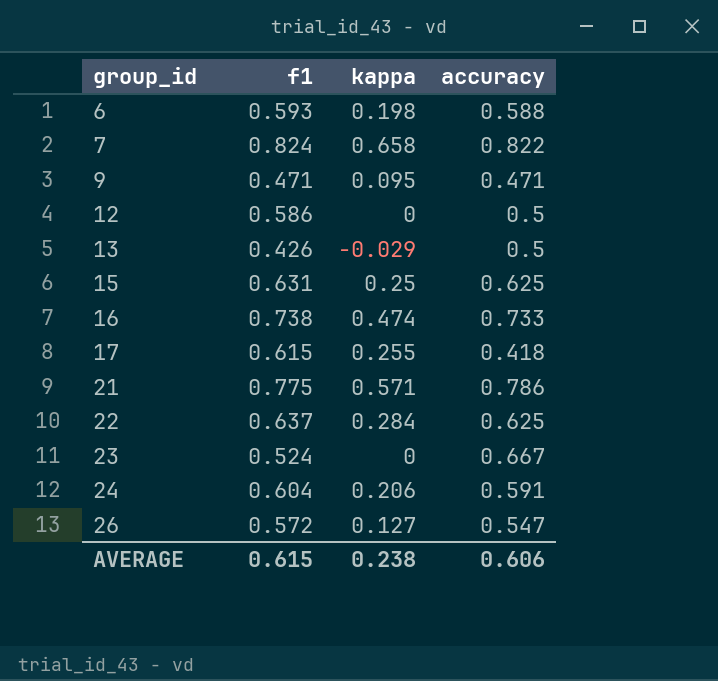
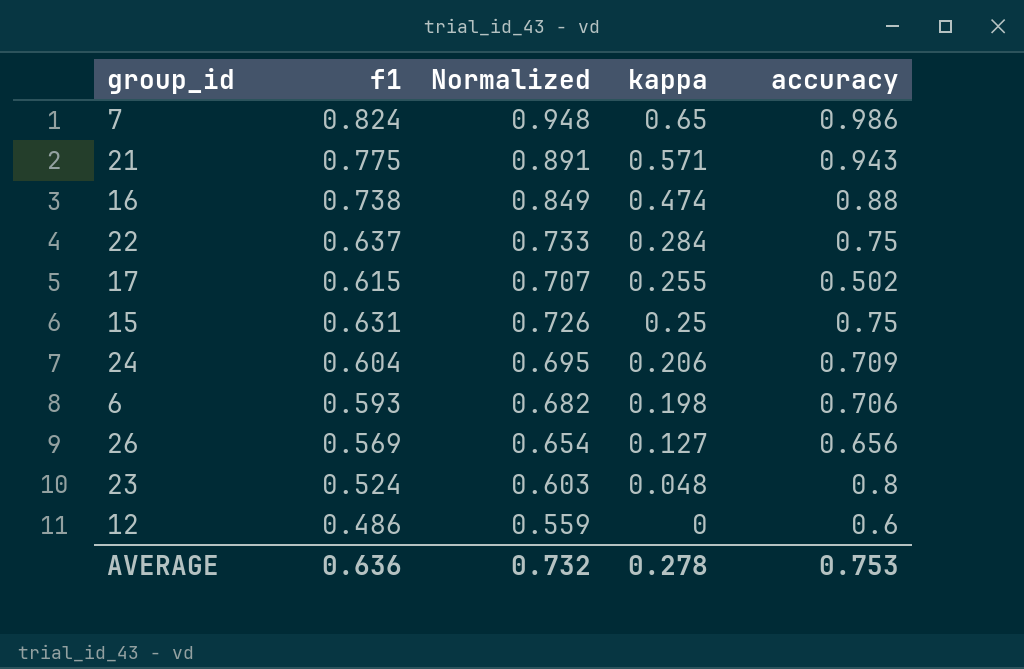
row order: group_id ascending -> kappa descending
column Normalized | formula: none -> [f1] * 1.15
row 9: 0.471 | 0.095 | 0.471 -> none
row 13: 0.426 | -0.029 | 0.5 -> none
7 | kappa: 0.658 -> 0.65
7 | accuracy: 0.822 -> 0.986
21 | accuracy: 0.786 -> 0.943
16 | accuracy: 0.733 -> 0.88
22 | accuracy: 0.625 -> 0.75
17 | accuracy: 0.418 -> 0.502
15 | accuracy: 0.625 -> 0.75
24 | accuracy: 0.591 -> 0.709
6 | accuracy: 0.588 -> 0.706
26 | f1: 0.572 -> 0.569
26 | accuracy: 0.547 -> 0.656
23 | kappa: 0 -> 0.048
23 | accuracy: 0.667 -> 0.8
12 | f1: 0.586 -> 0.486
12 | accuracy: 0.5 -> 0.6
AVERAGE | f1: 0.615 -> 0.636
AVERAGE | kappa: 0.238 -> 0.278
AVERAGE | accuracy: 0.606 -> 0.753

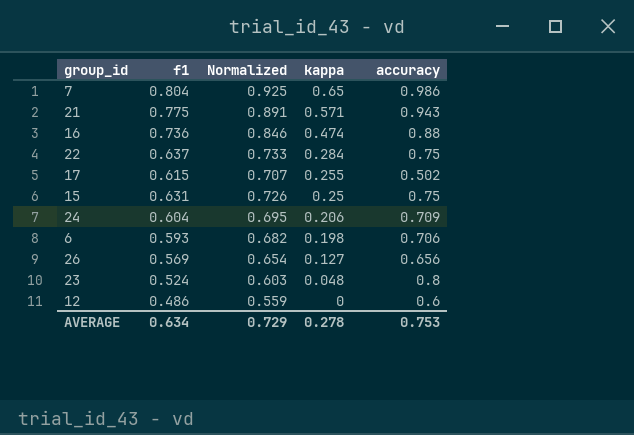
7 | f1: 0.824 -> 0.804
7 | Normalized: 0.948 -> 0.925
16 | f1: 0.738 -> 0.736
16 | Normalized: 0.849 -> 0.846
AVERAGE | f1: 0.636 -> 0.634
AVERAGE | Normalized: 0.732 -> 0.729

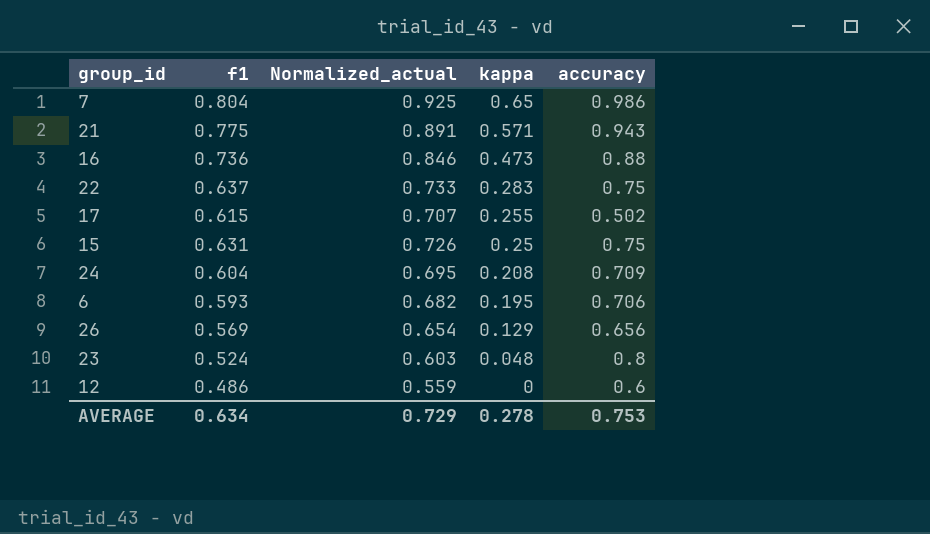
column name: Normalized -> Normalized_actual
16 | kappa: 0.474 -> 0.473
22 | kappa: 0.284 -> 0.283
24 | kappa: 0.206 -> 0.208
6 | kappa: 0.198 -> 0.195
26 | kappa: 0.127 -> 0.129

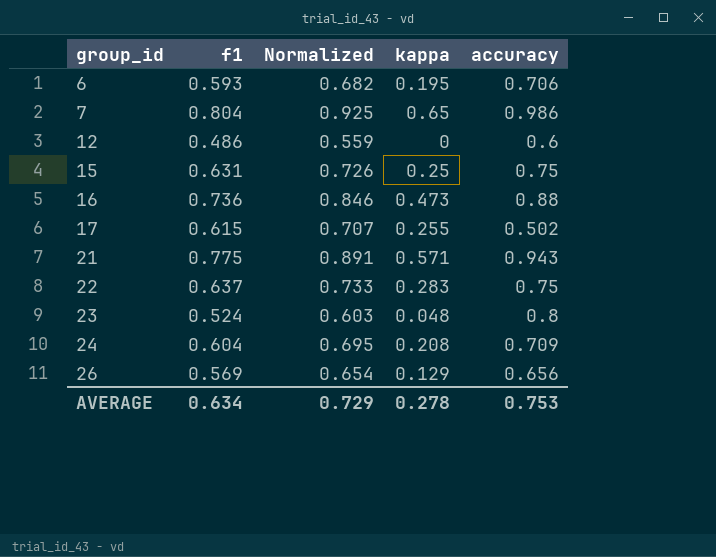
row order: kappa descending -> group_id ascending
column name: Normalized_actual -> Normalized

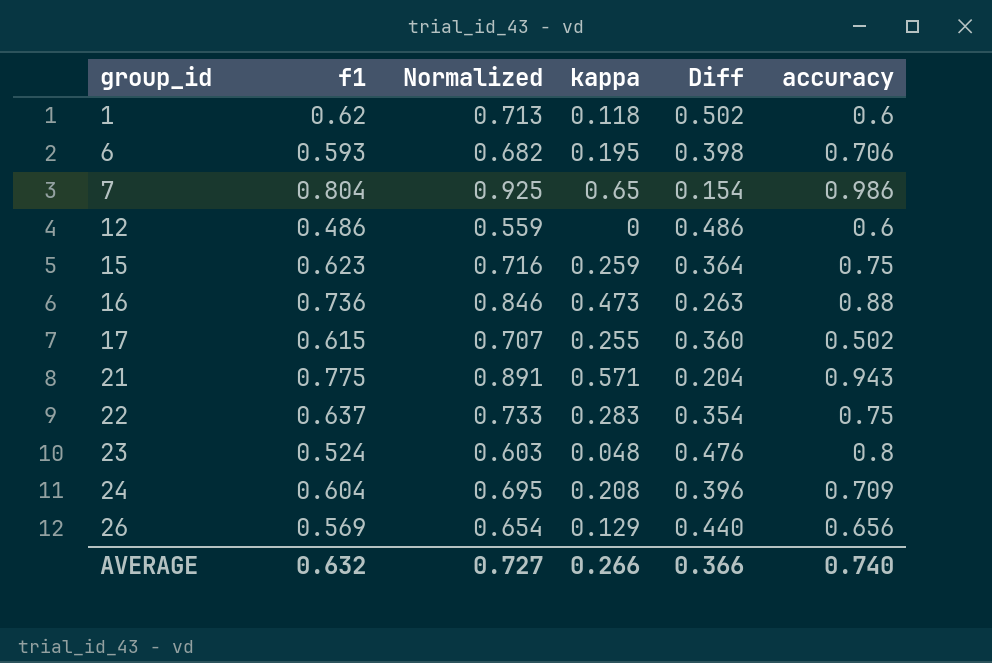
column Diff | formula: none -> [f1] - [kappa]
row 1: none -> 0.62 | 0.713 | 0.118 | 0.502 | 0.6
15 | f1: 0.631 -> 0.623
15 | Normalized: 0.726 -> 0.716
15 | kappa: 0.25 -> 0.259
AVERAGE | f1: 0.634 -> 0.632
AVERAGE | Normalized: 0.729 -> 0.727
AVERAGE | kappa: 0.278 -> 0.266
AVERAGE | accuracy: 0.753 -> 0.740

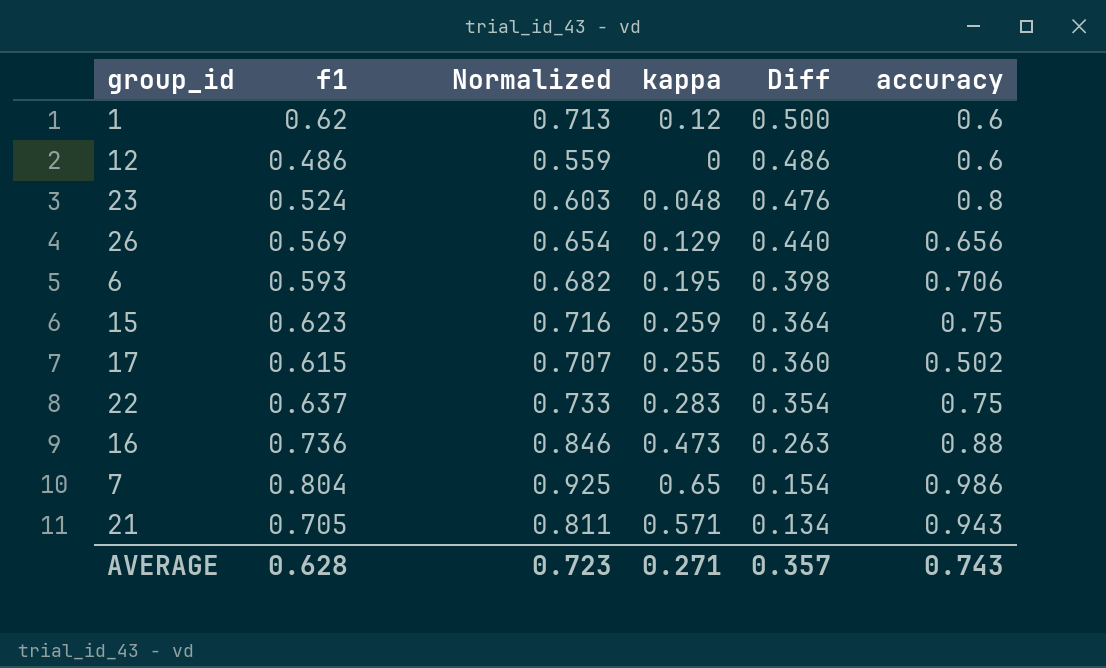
row order: group_id ascending -> Diff descending
row 24: 0.604 | 0.695 | 0.208 | 0.396 | 0.709 -> none
1 | kappa: 0.118 -> 0.12
1 | Diff: 0.502 -> 0.500
21 | f1: 0.775 -> 0.705
21 | Normalized: 0.891 -> 0.811
21 | Diff: 0.204 -> 0.134
AVERAGE | f1: 0.632 -> 0.628
AVERAGE | Normalized: 0.727 -> 0.723
AVERAGE | kappa: 0.266 -> 0.271
AVERAGE | Diff: 0.366 -> 0.357
AVERAGE | accuracy: 0.740 -> 0.743

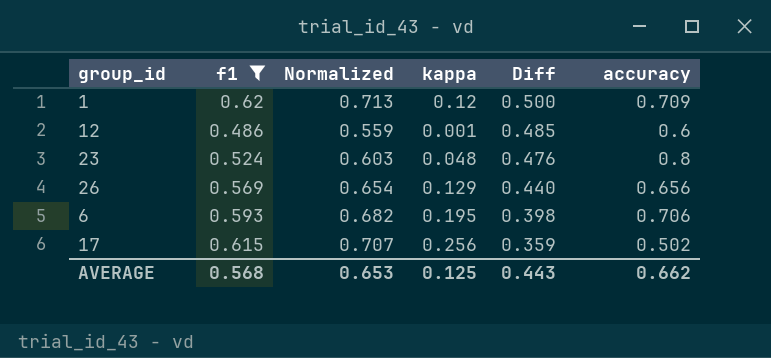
filter: none -> f1 <= 0.62
1 | accuracy: 0.6 -> 0.709
12 | kappa: 0 -> 0.001
12 | Diff: 0.486 -> 0.485
17 | kappa: 0.255 -> 0.256
17 | Diff: 0.360 -> 0.359
AVERAGE | f1: 0.628 -> 0.568
AVERAGE | Normalized: 0.723 -> 0.653
AVERAGE | kappa: 0.271 -> 0.125
AVERAGE | Diff: 0.357 -> 0.443
AVERAGE | accuracy: 0.743 -> 0.662

